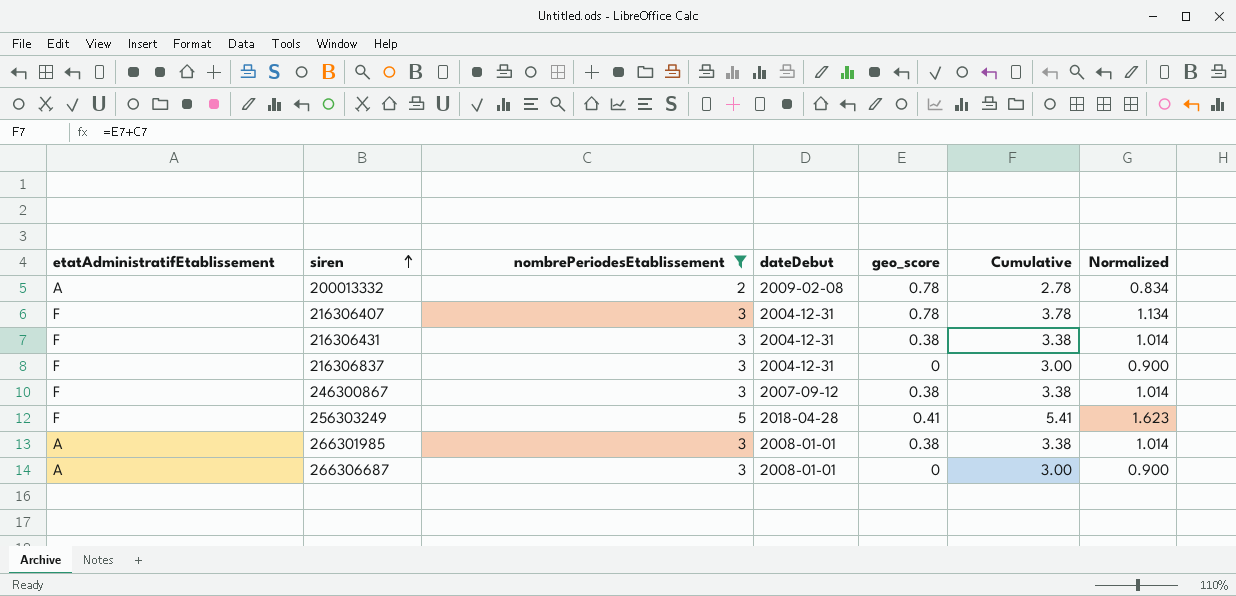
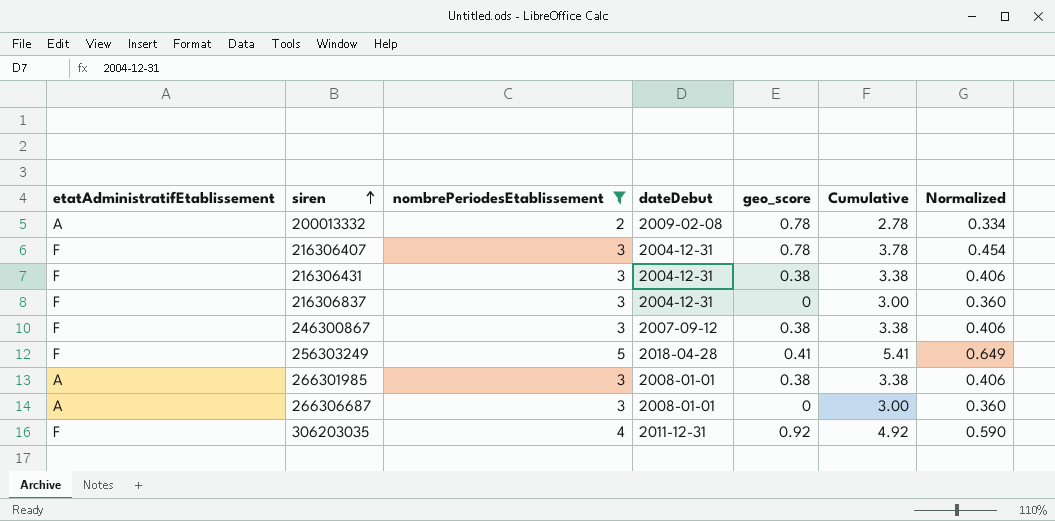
column Normalized | formula: [Cumulative] * 0.3 -> [Cumulative] * 0.12
row 306203035: none -> F | 4 | 2011-12-31 | 0.92 | 4.92 | 0.590

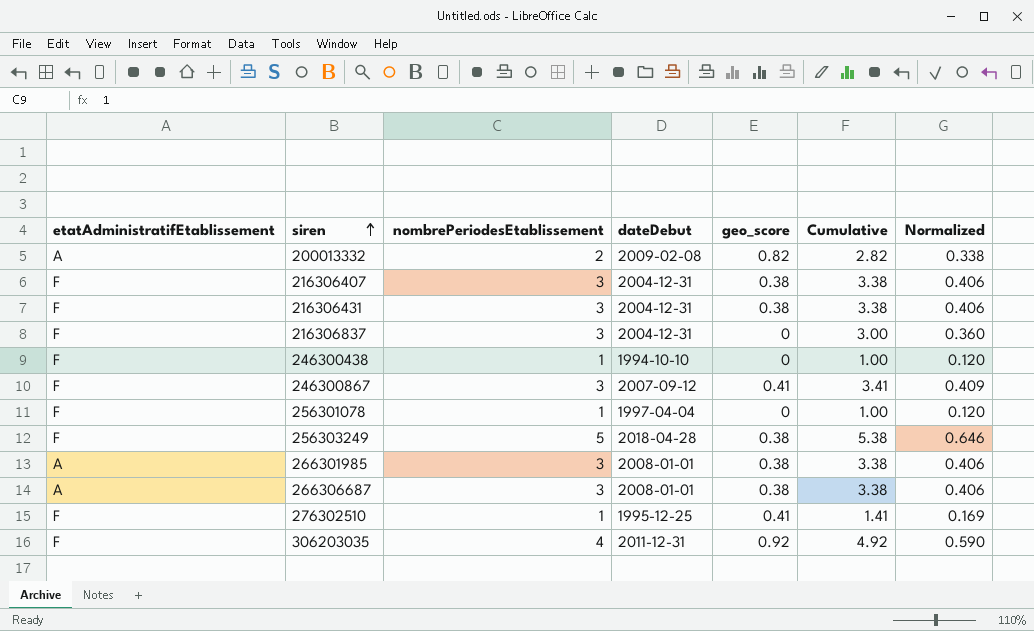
filter: nombrePeriodesEtablissement != 1 -> none
200013332 | geo_score: 0.78 -> 0.82
200013332 | Cumulative: 2.78 -> 2.82
200013332 | Normalized: 0.334 -> 0.338
216306407 | geo_score: 0.78 -> 0.38
216306407 | Cumulative: 3.78 -> 3.38
216306407 | Normalized: 0.454 -> 0.406
246300867 | geo_score: 0.38 -> 0.41
246300867 | Cumulative: 3.38 -> 3.41
246300867 | Normalized: 0.406 -> 0.409
256303249 | geo_score: 0.41 -> 0.38
256303249 | Cumulative: 5.41 -> 5.38
256303249 | Normalized: 0.649 -> 0.646
266306687 | geo_score: 0 -> 0.38
266306687 | Cumulative: 3.00 -> 3.38
266306687 | Normalized: 0.360 -> 0.406

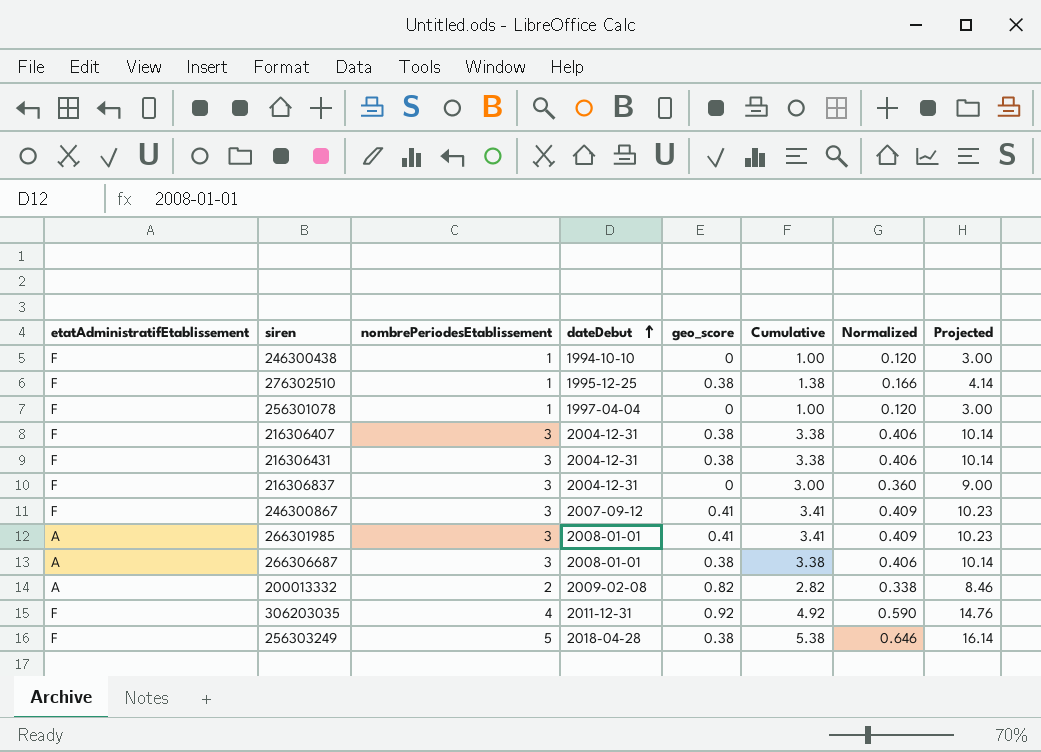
row order: siren ascending -> dateDebut ascending
column Projected | formula: none -> [Cumulative] * 3
276302510 | geo_score: 0.41 -> 0.38
276302510 | Cumulative: 1.41 -> 1.38
276302510 | Normalized: 0.169 -> 0.166
266301985 | geo_score: 0.38 -> 0.41
266301985 | Cumulative: 3.38 -> 3.41
266301985 | Normalized: 0.406 -> 0.409

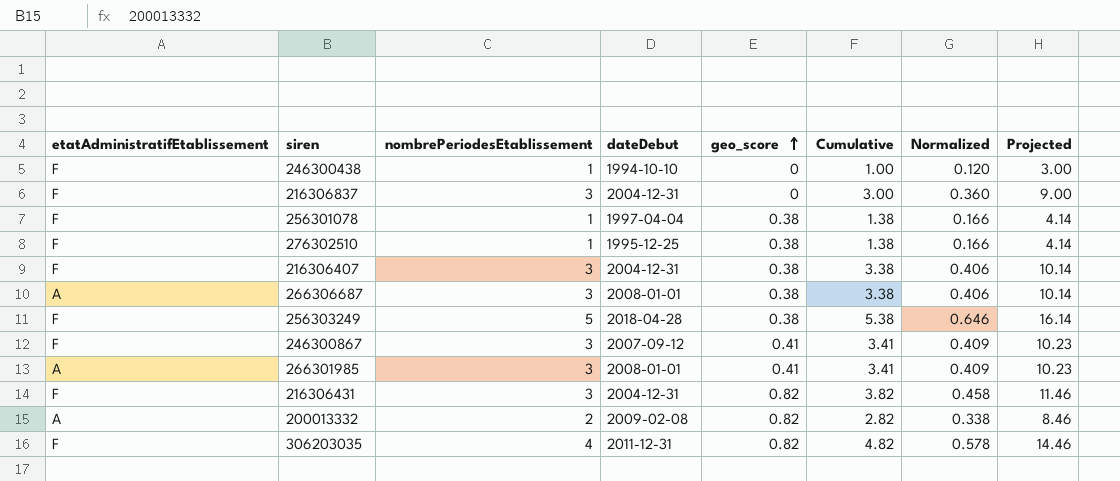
row order: dateDebut ascending -> geo_score ascending
256301078 | geo_score: 0 -> 0.38
256301078 | Cumulative: 1.00 -> 1.38
256301078 | Normalized: 0.120 -> 0.166
256301078 | Projected: 3.00 -> 4.14
216306431 | geo_score: 0.38 -> 0.82
216306431 | Cumulative: 3.38 -> 3.82
216306431 | Normalized: 0.406 -> 0.458
216306431 | Projected: 10.14 -> 11.46
306203035 | geo_score: 0.92 -> 0.82
306203035 | Cumulative: 4.92 -> 4.82
306203035 | Normalized: 0.590 -> 0.578
306203035 | Projected: 14.76 -> 14.46

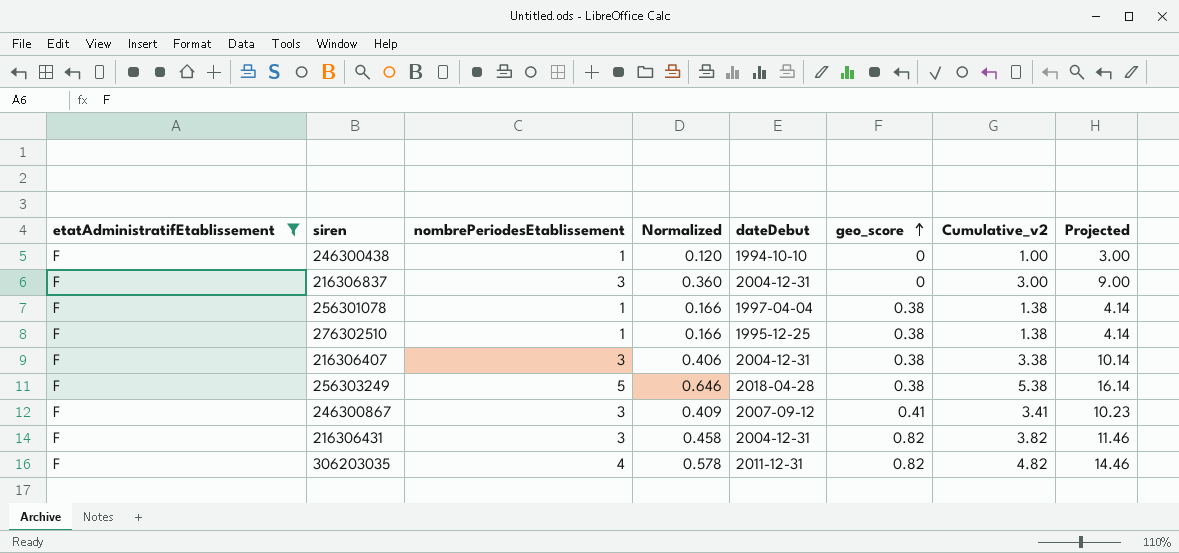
filter: none -> etatAdministratifEtablissement = F
column Normalized | position: 7 -> 4
column name: Cumulative -> Cumulative_v2

